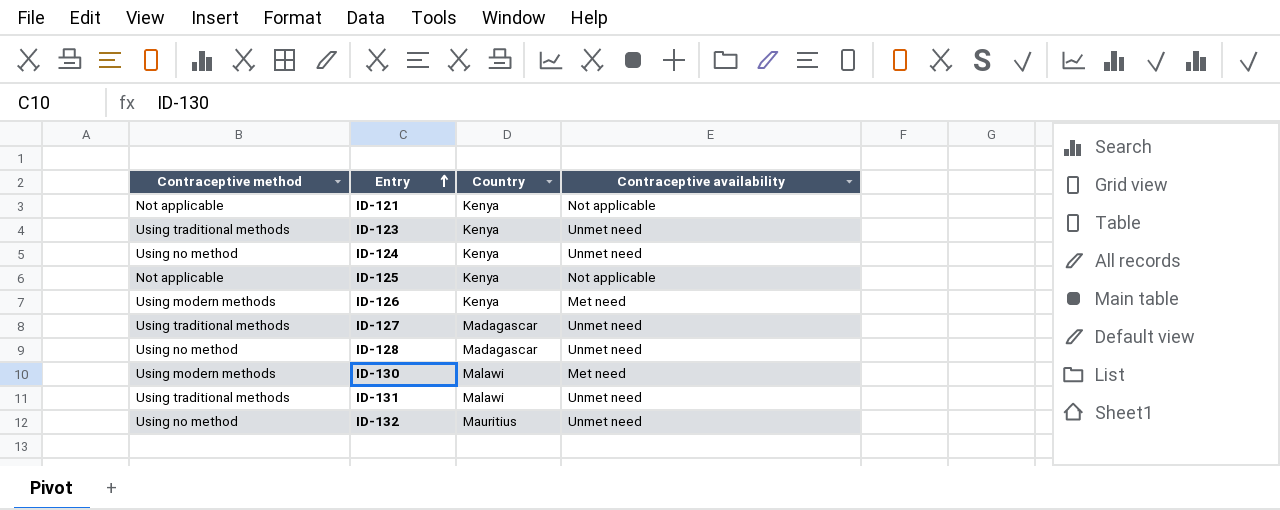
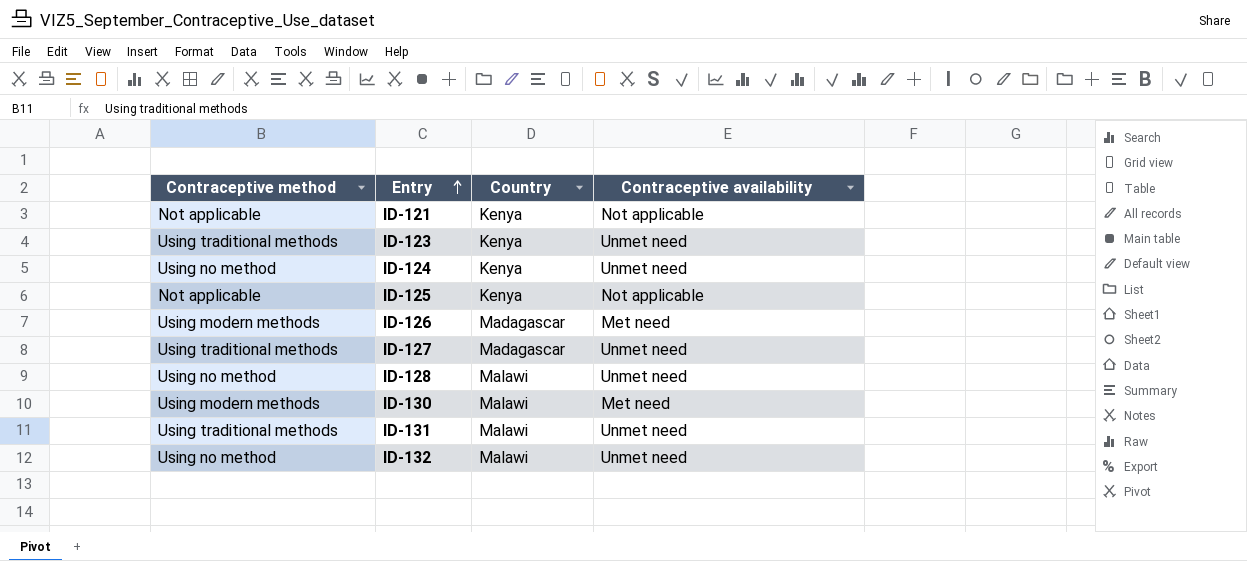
ID-126 | Country: Kenya -> Madagascar
ID-128 | Country: Madagascar -> Malawi
ID-132 | Country: Mauritius -> Malawi

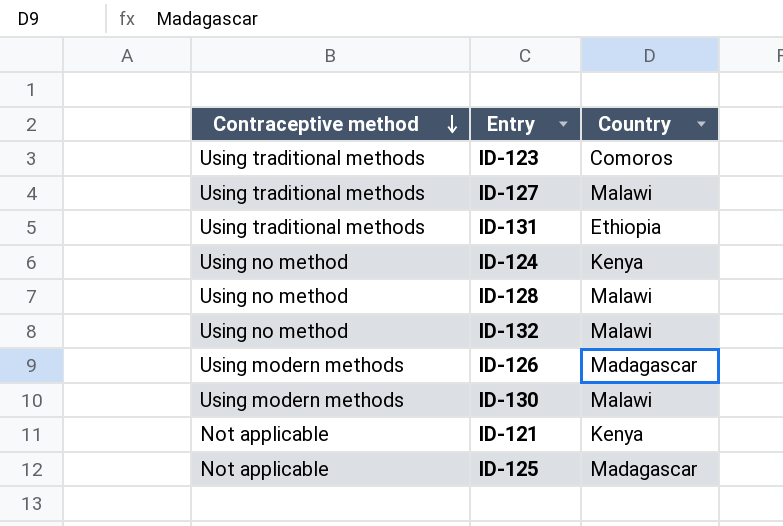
row order: Entry ascending -> Contraceptive method descending
column Contraceptive availability | position: 4 -> none
ID-123 | Country: Kenya -> Comoros
ID-127 | Country: Madagascar -> Malawi
ID-131 | Country: Malawi -> Ethiopia
ID-125 | Country: Kenya -> Madagascar

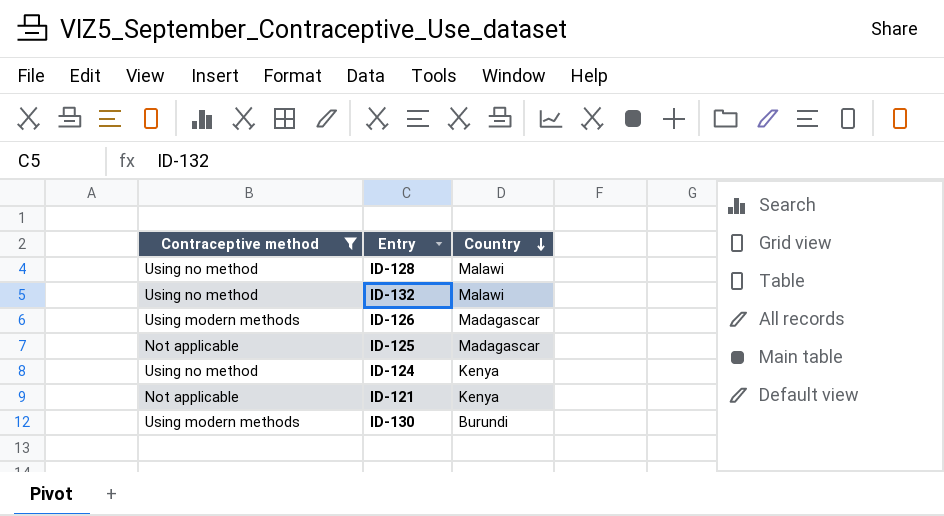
filter: none -> Contraceptive method != Using traditional methods
row order: Contraceptive method descending -> Country descending
ID-130 | Country: Malawi -> Burundi

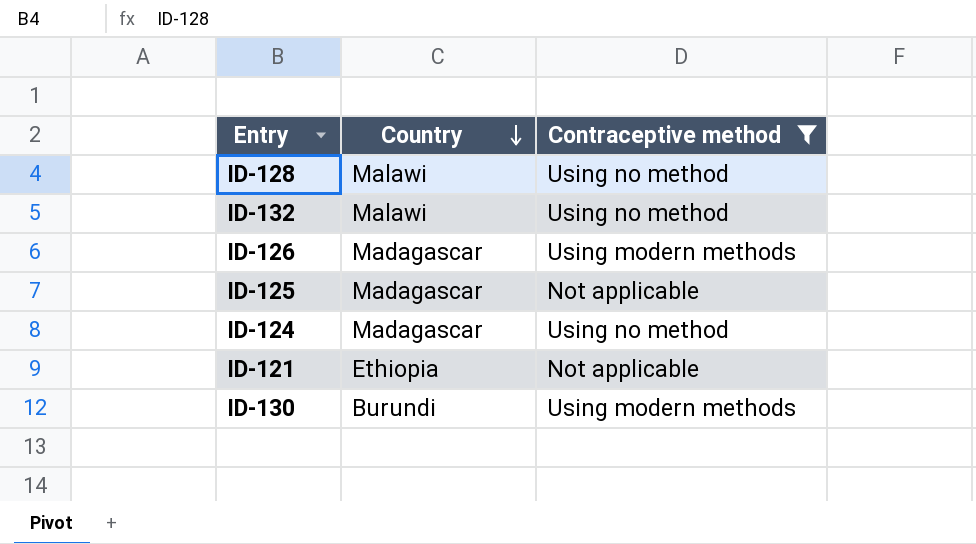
column Contraceptive method | position: 1 -> 3
ID-124 | Country: Kenya -> Madagascar
ID-121 | Country: Kenya -> Ethiopia

